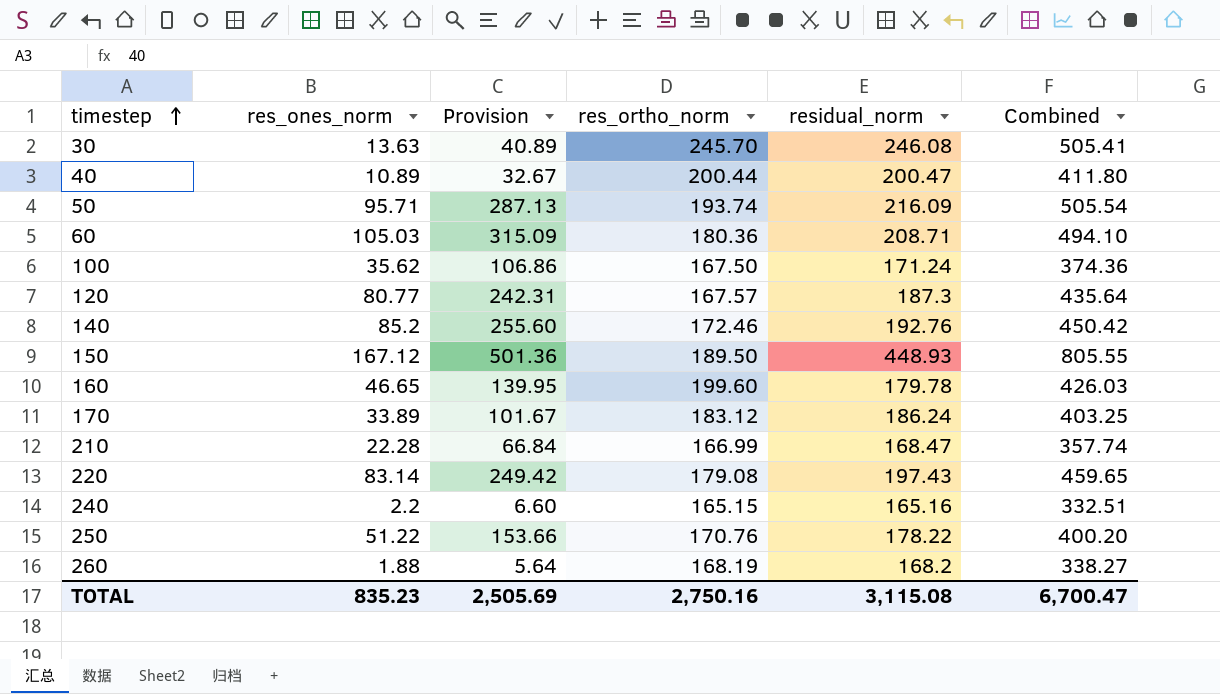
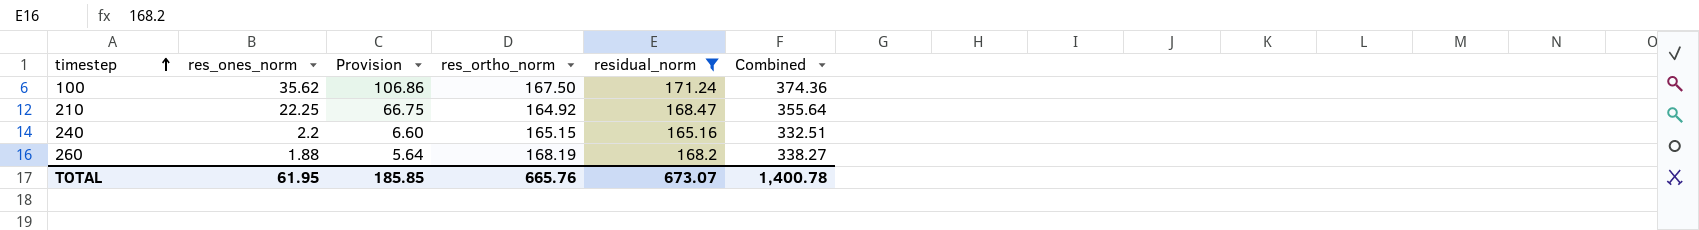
filter: none -> residual_norm <= 171.24
210 | res_ones_norm: 22.28 -> 22.25
210 | Provision: 66.84 -> 66.75
210 | res_ortho_norm: 166.99 -> 164.92
210 | Combined: 357.74 -> 355.64
TOTAL | res_ones_norm: 835.23 -> 61.95
TOTAL | Provision: 2,505.69 -> 185.85
TOTAL | res_ortho_norm: 2,750.16 -> 665.76
TOTAL | residual_norm: 3,115.08 -> 673.07
TOTAL | Combined: 6,700.47 -> 1,400.78

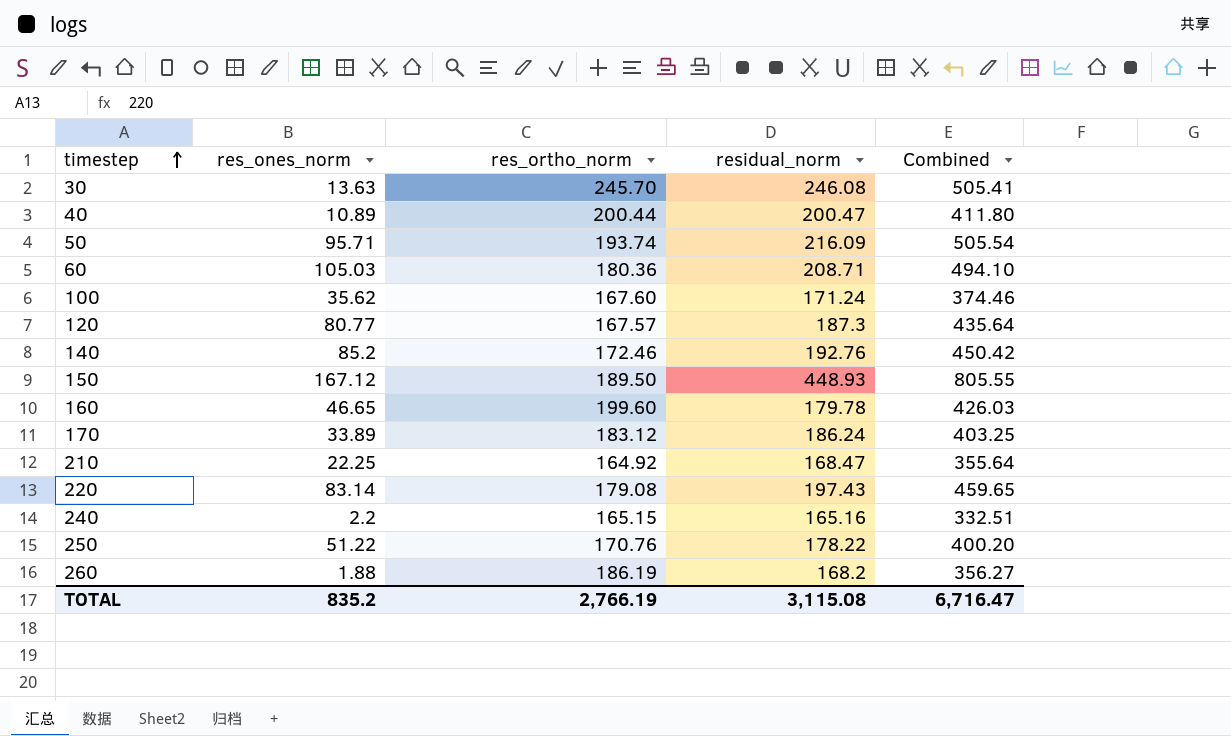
filter: residual_norm <= 171.24 -> none
column Provision | formula: [res_ones_norm] * 3 -> none
100 | res_ortho_norm: 167.50 -> 167.60
100 | Combined: 374.36 -> 374.46
260 | res_ortho_norm: 168.19 -> 186.19
260 | Combined: 338.27 -> 356.27
TOTAL | res_ones_norm: 61.95 -> 835.2
TOTAL | res_ortho_norm: 665.76 -> 2,766.19
TOTAL | residual_norm: 673.07 -> 3,115.08
TOTAL | Combined: 1,400.78 -> 6,716.47

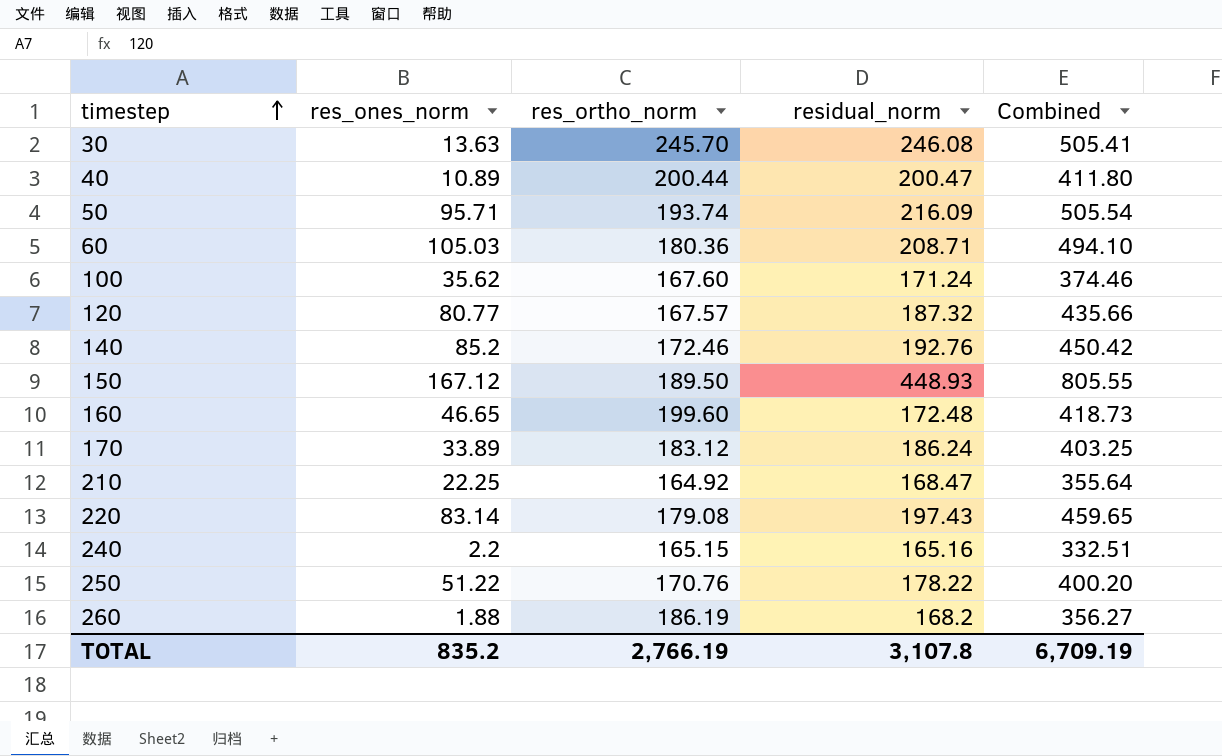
120 | residual_norm: 187.3 -> 187.32
120 | Combined: 435.64 -> 435.66
160 | residual_norm: 179.78 -> 172.48
160 | Combined: 426.03 -> 418.73
TOTAL | residual_norm: 3,115.08 -> 3,107.8
TOTAL | Combined: 6,716.47 -> 6,709.19

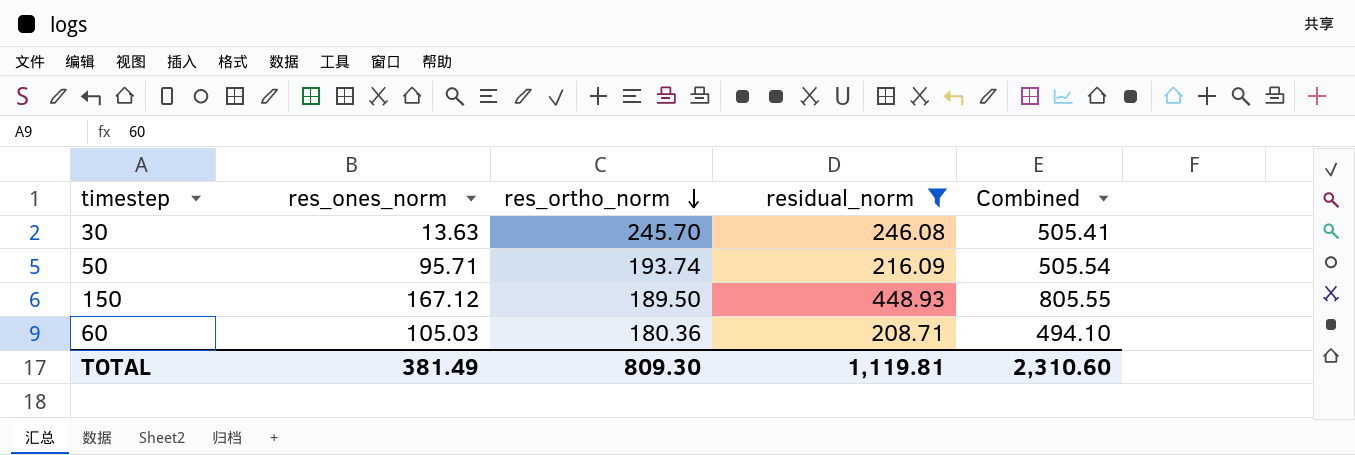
filter: none -> residual_norm >= 208.71
row order: timestep ascending -> res_ortho_norm descending
TOTAL | res_ones_norm: 835.2 -> 381.49
TOTAL | res_ortho_norm: 2,766.19 -> 809.30
TOTAL | residual_norm: 3,107.8 -> 1,119.81
TOTAL | Combined: 6,709.19 -> 2,310.60

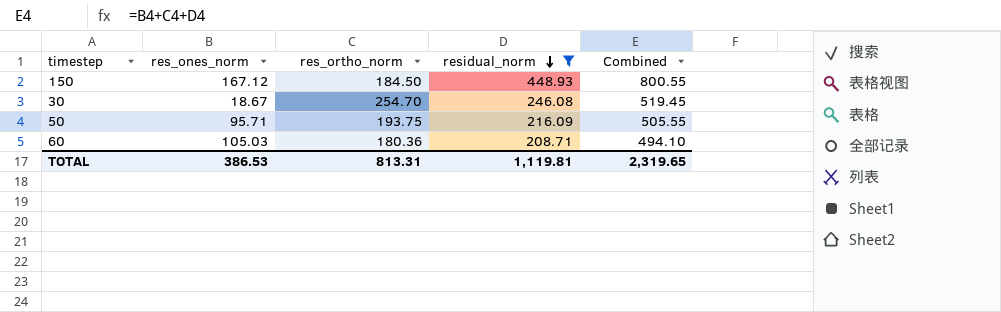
row order: res_ortho_norm descending -> residual_norm descending
150 | res_ortho_norm: 189.50 -> 184.50
150 | Combined: 805.55 -> 800.55
30 | res_ones_norm: 13.63 -> 18.67
30 | res_ortho_norm: 245.70 -> 254.70
30 | Combined: 505.41 -> 519.45
50 | res_ortho_norm: 193.74 -> 193.75
50 | Combined: 505.54 -> 505.55
TOTAL | res_ones_norm: 381.49 -> 386.53
TOTAL | res_ortho_norm: 809.30 -> 813.31
TOTAL | Combined: 2,310.60 -> 2,319.65

